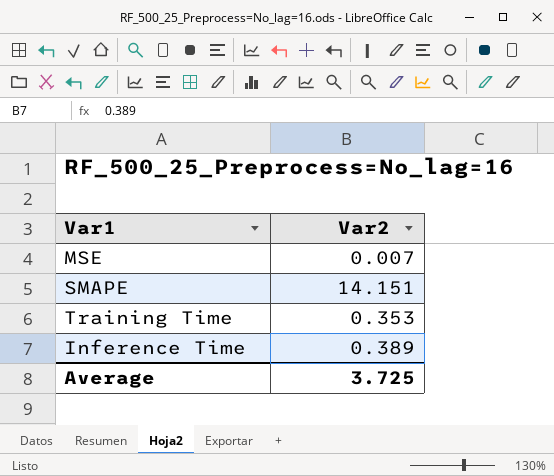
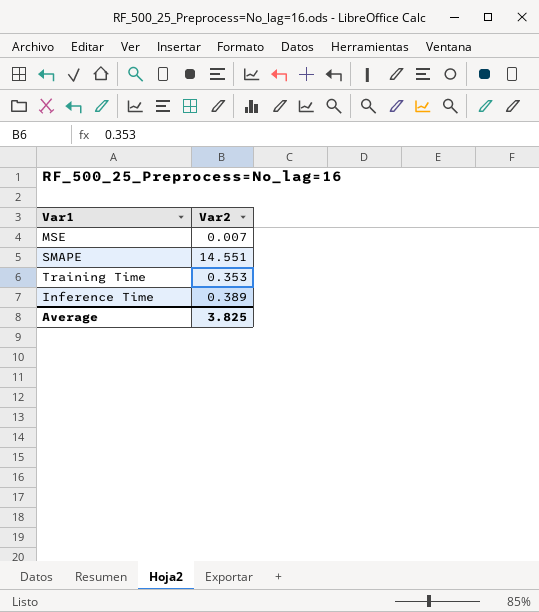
SMAPE | Var2: 14.151 -> 14.551
Average | Var2: 3.725 -> 3.825

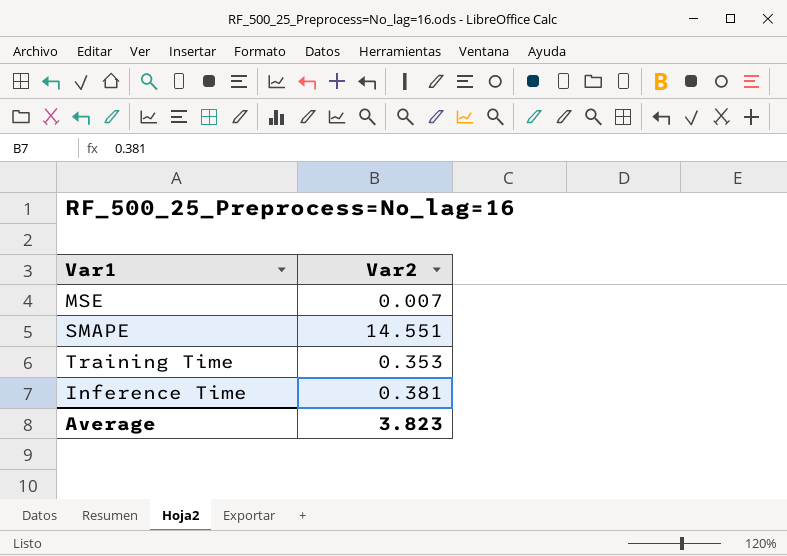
Inference Time | Var2: 0.389 -> 0.381
Average | Var2: 3.825 -> 3.823

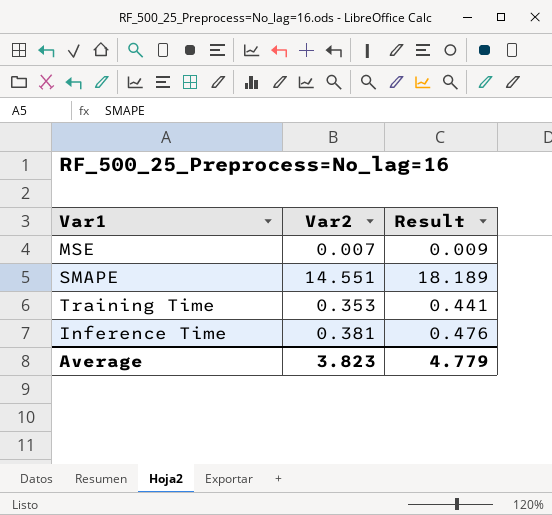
column Result | formula: none -> [Var2] * 1.25

